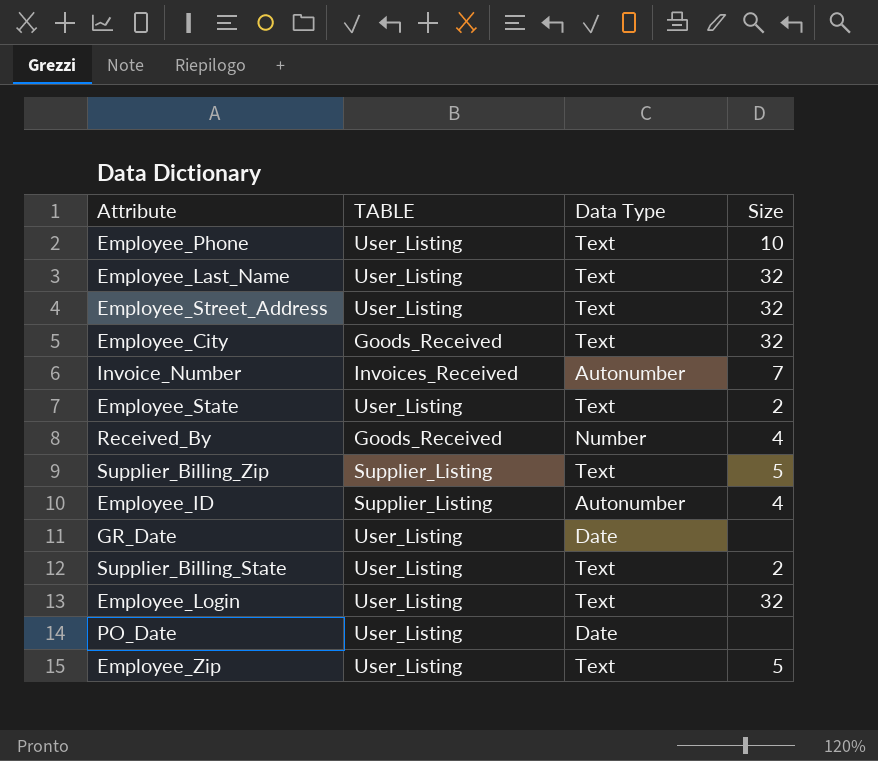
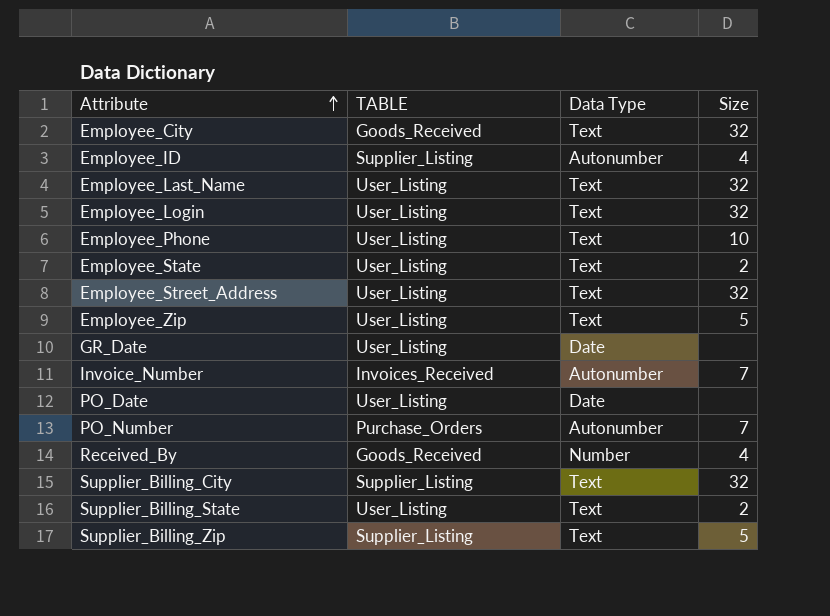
row order: none -> Attribute ascending
row PO_Number: none -> Purchase_Orders | Autonumber | 7
row Supplier_Billing_City: none -> Supplier_Listing | Text | 32

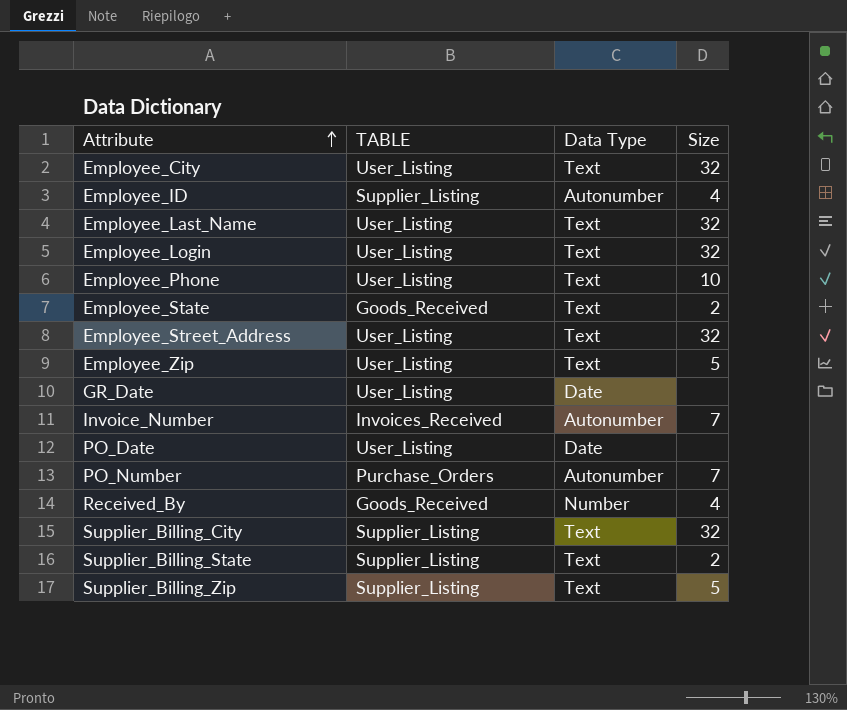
Employee_City | TABLE: Goods_Received -> User_Listing
Employee_State | TABLE: User_Listing -> Goods_Received
Supplier_Billing_State | TABLE: User_Listing -> Supplier_Listing

